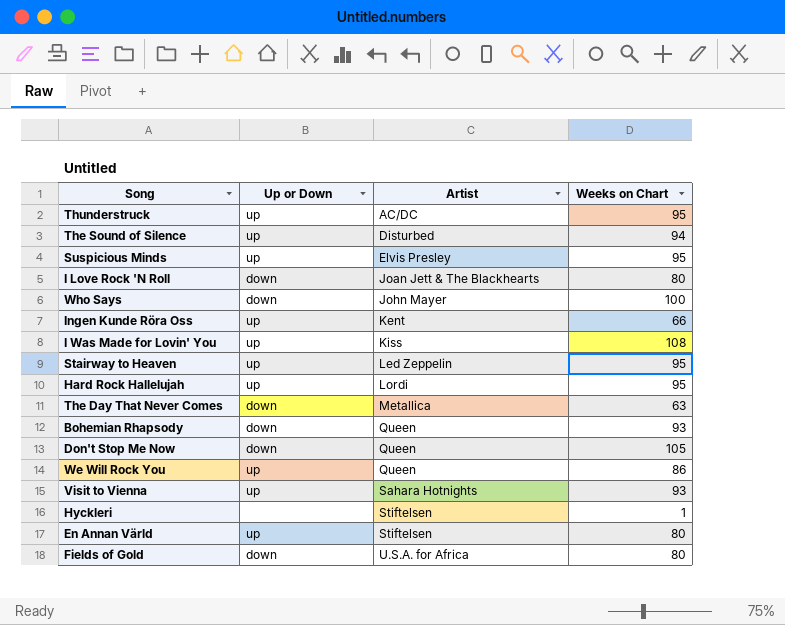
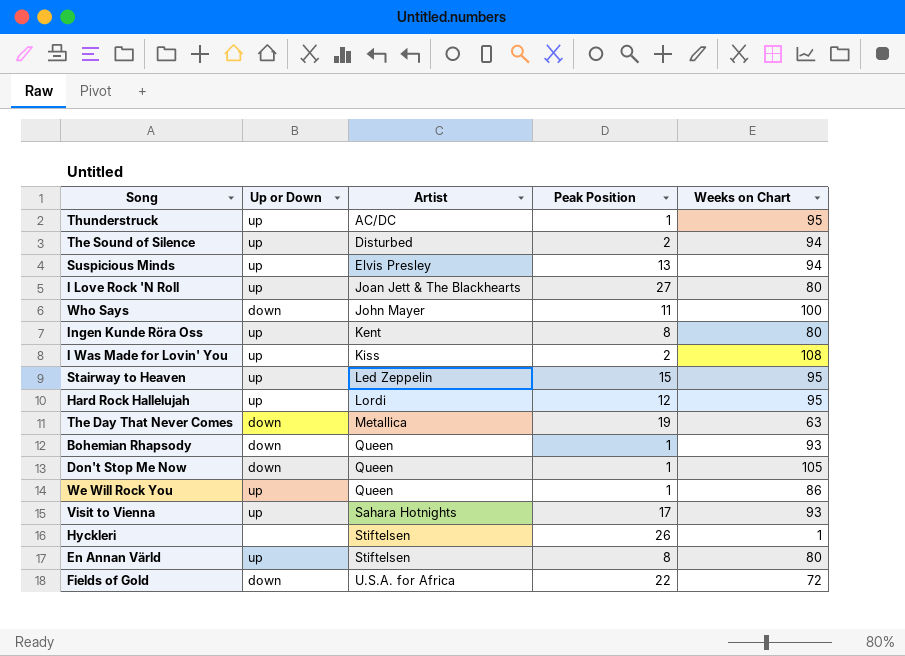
column Peak Position | position: none -> 4
Suspicious Minds | Weeks on Chart: 95 -> 94
I Love Rock 'N Roll | Up or Down: down -> up
Ingen Kunde Röra Oss | Weeks on Chart: 66 -> 80
Fields of Gold | Weeks on Chart: 80 -> 72

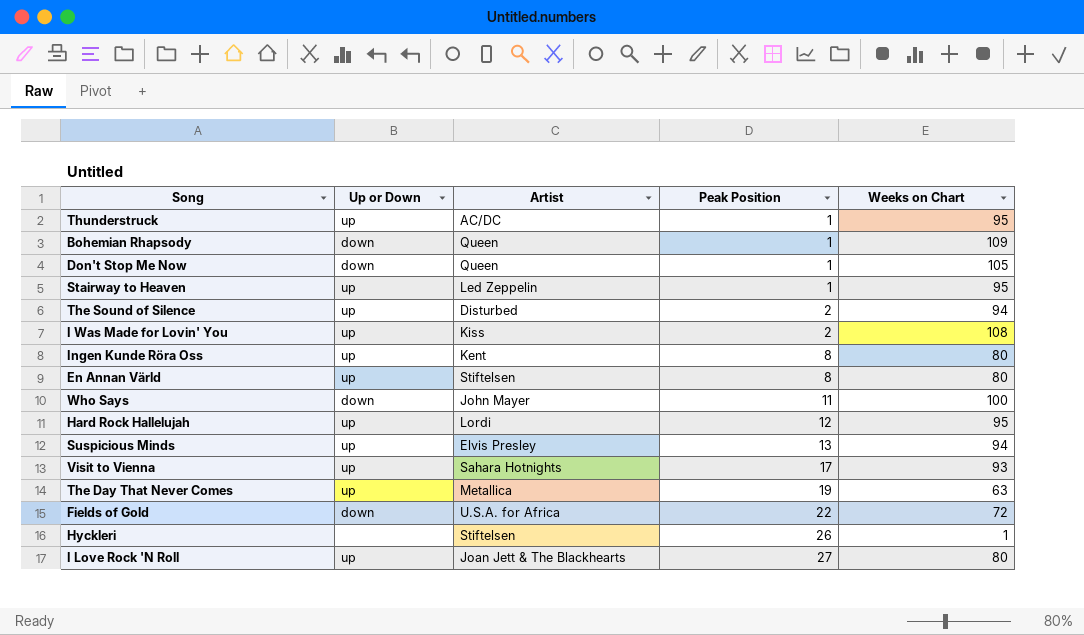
row order: Artist ascending -> Peak Position ascending
row We Will Rock You: up | Queen | 1 | 86 -> none
Bohemian Rhapsody | Weeks on Chart: 93 -> 109
Stairway to Heaven | Peak Position: 15 -> 1
The Day That Never Comes | Up or Down: down -> up

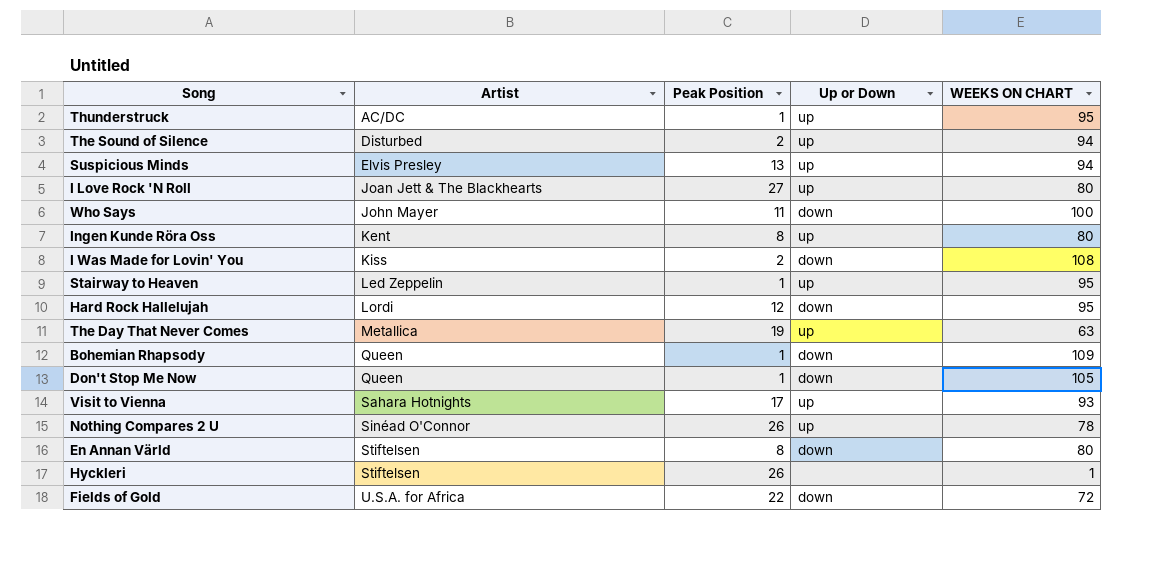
row order: Peak Position ascending -> Artist ascending
column Up or Down | position: 2 -> 4
column name: Weeks on Chart -> WEEKS ON CHART
I Was Made for Lovin' You | Up or Down: up -> down
Hard Rock Hallelujah | Up or Down: up -> down
row Nothing Compares 2 U: none -> Sinéad O'Connor | 26 | up | 78
En Annan Värld | Up or Down: up -> down

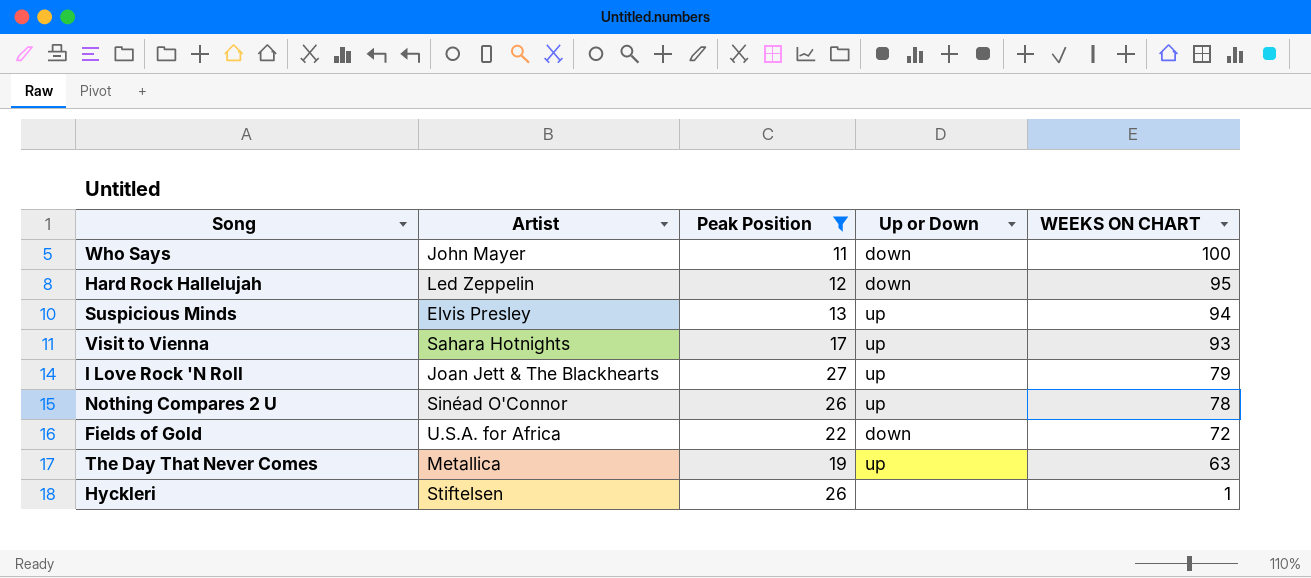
filter: none -> Peak Position >= 11
row order: Artist ascending -> WEEKS ON CHART descending
Hard Rock Hallelujah | Artist: Lordi -> Led Zeppelin
I Love Rock 'N Roll | WEEKS ON CHART: 80 -> 79

